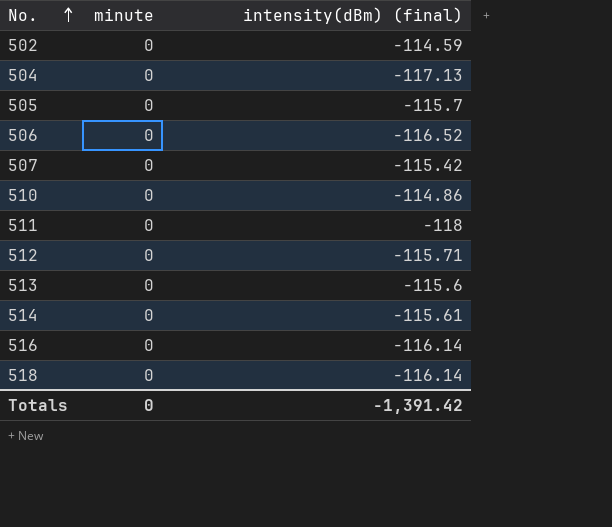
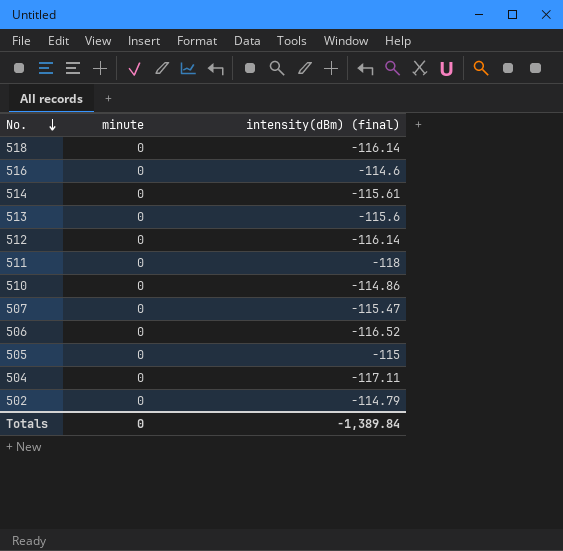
row order: No. ascending -> No. descending
516 | intensity(dBm) (final): -116.14 -> -114.6
512 | intensity(dBm) (final): -115.71 -> -116.14
507 | intensity(dBm) (final): -115.42 -> -115.47
505 | intensity(dBm) (final): -115.7 -> -115
504 | intensity(dBm) (final): -117.13 -> -117.11
502 | intensity(dBm) (final): -114.59 -> -114.79
Totals | intensity(dBm) (final): -1,391.42 -> -1,389.84

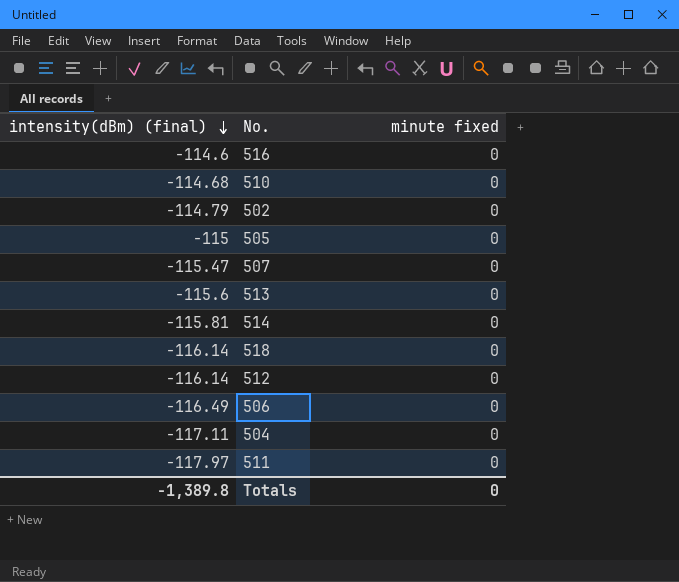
row order: No. descending -> intensity(dBm) (final) descending
column intensity(dBm) (final) | position: 3 -> 1
column name: minute -> minute fixed
510 | intensity(dBm) (final): -114.86 -> -114.68
514 | intensity(dBm) (final): -115.61 -> -115.81
506 | intensity(dBm) (final): -116.52 -> -116.49
511 | intensity(dBm) (final): -118 -> -117.97
Totals | intensity(dBm) (final): -1,389.84 -> -1,389.8

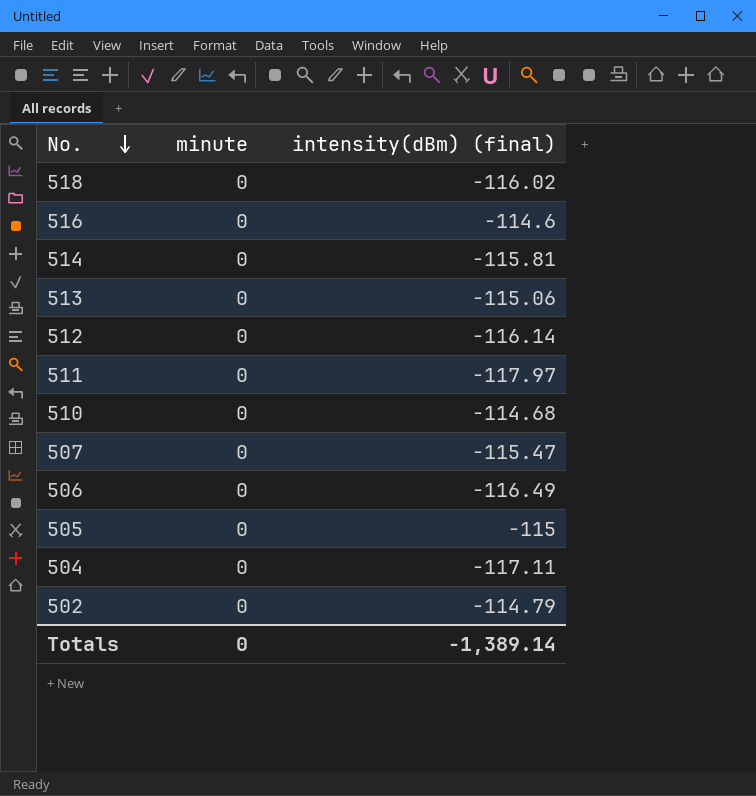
row order: intensity(dBm) (final) descending -> No. descending
column name: minute fixed -> minute
column intensity(dBm) (final) | position: 1 -> 3
518 | intensity(dBm) (final): -116.14 -> -116.02
513 | intensity(dBm) (final): -115.6 -> -115.06
Totals | intensity(dBm) (final): -1,389.8 -> -1,389.14

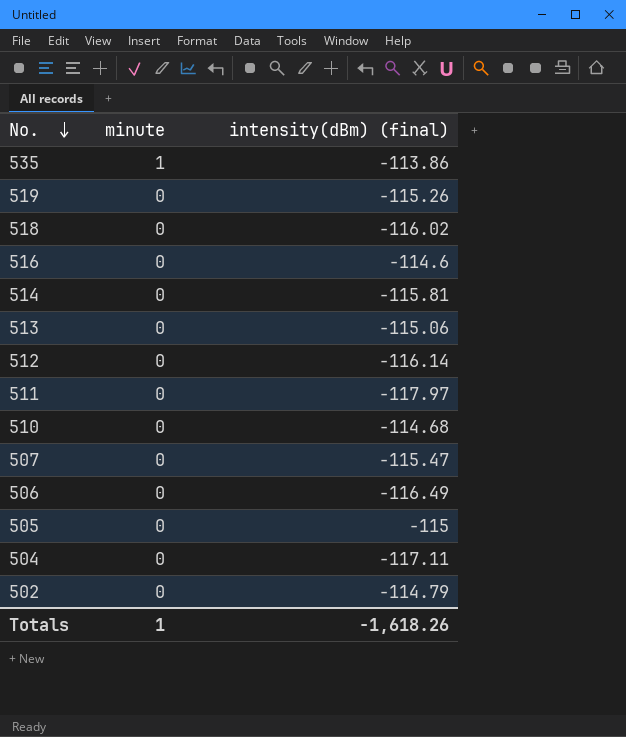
row 535: none -> 1 | -113.86
row 519: none -> 0 | -115.26
Totals | minute: 0 -> 1
Totals | intensity(dBm) (final): -1,389.14 -> -1,618.26

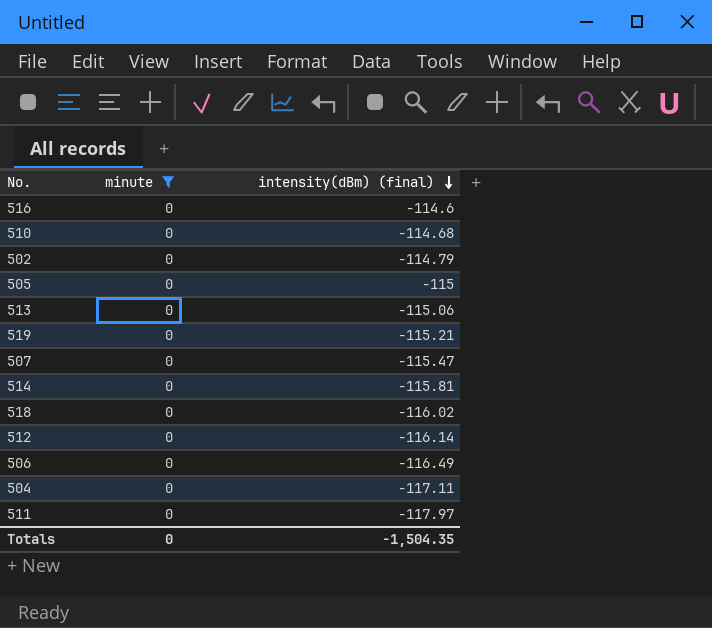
filter: none -> minute = 0
row order: No. descending -> intensity(dBm) (final) descending
519 | intensity(dBm) (final): -115.26 -> -115.21
Totals | minute: 1 -> 0
Totals | intensity(dBm) (final): -1,618.26 -> -1,504.35

